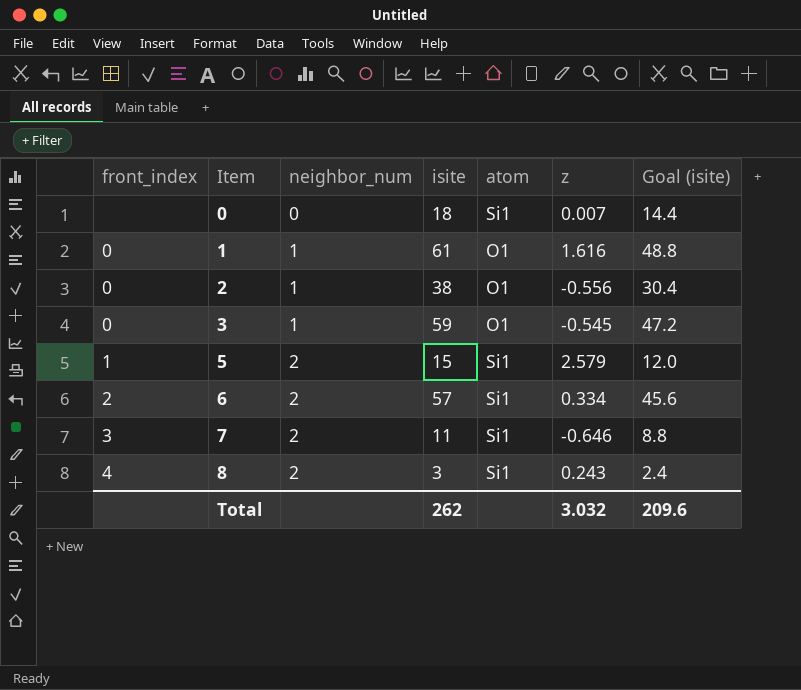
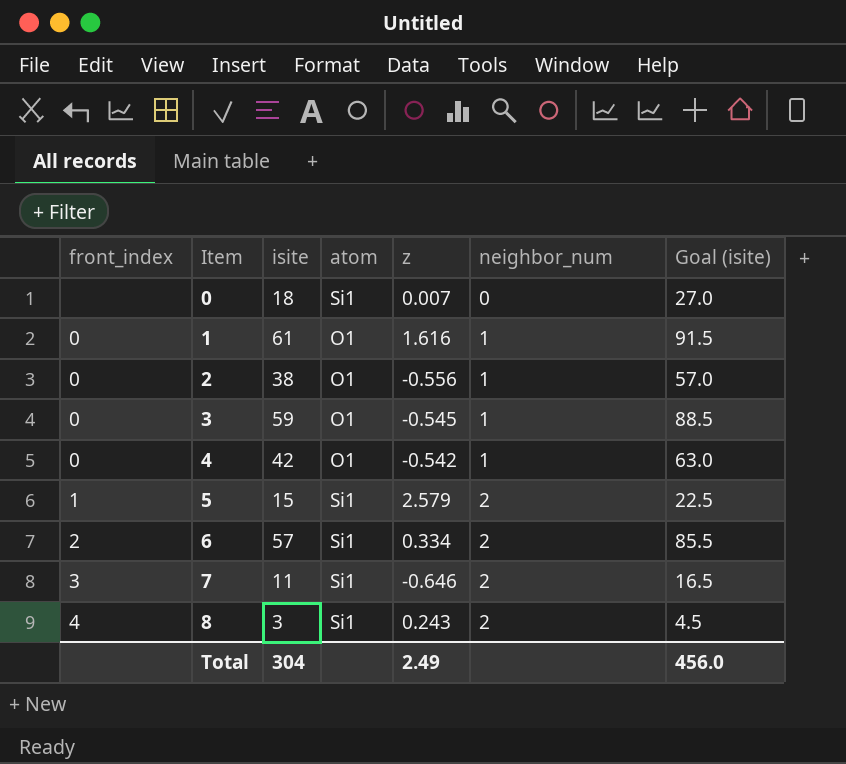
column neighbor_num | position: 3 -> 6
column Goal (isite) | formula: [isite] * 0.8 -> [isite] * 1.5
row 4: none -> 0 | 42 | O1 | -0.542 | 1 | 63.0
Total | isite: 262 -> 304
Total | z: 3.032 -> 2.49
Total | Goal (isite): 209.6 -> 456.0

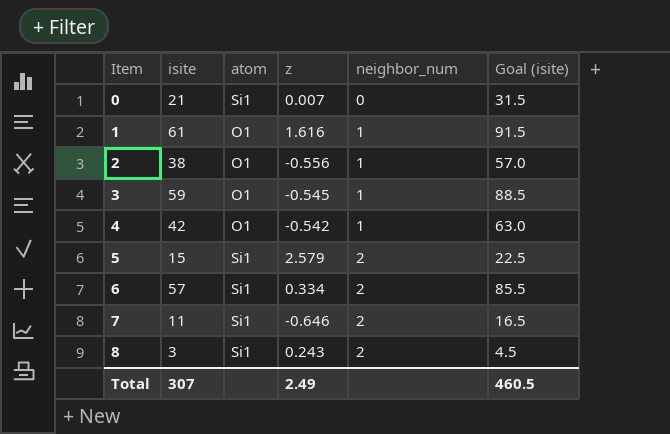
column front_index | position: 1 -> none
0 | isite: 18 -> 21
0 | Goal (isite): 27.0 -> 31.5
Total | isite: 304 -> 307
Total | Goal (isite): 456.0 -> 460.5

